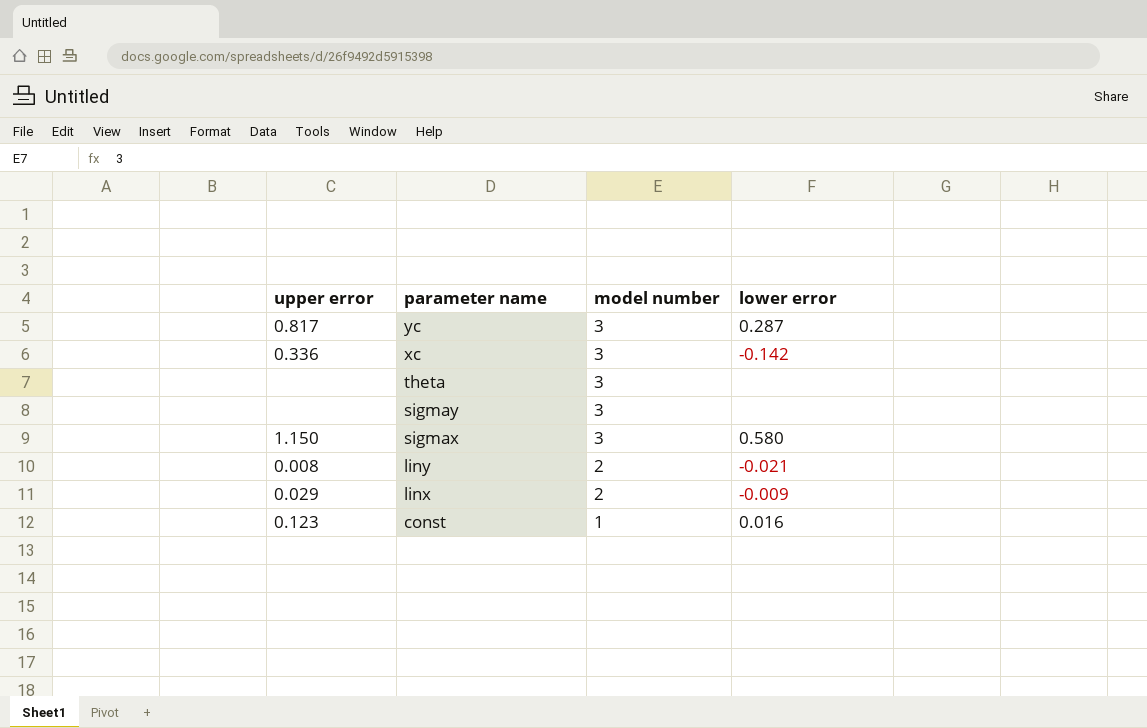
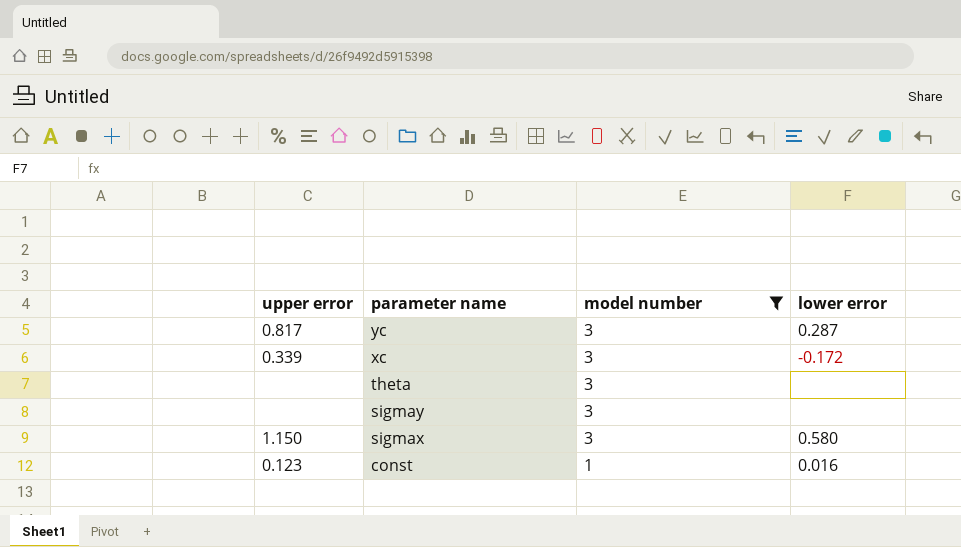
filter: none -> model number != 2
xc | upper error: 0.336 -> 0.339
xc | lower error: -0.142 -> -0.172

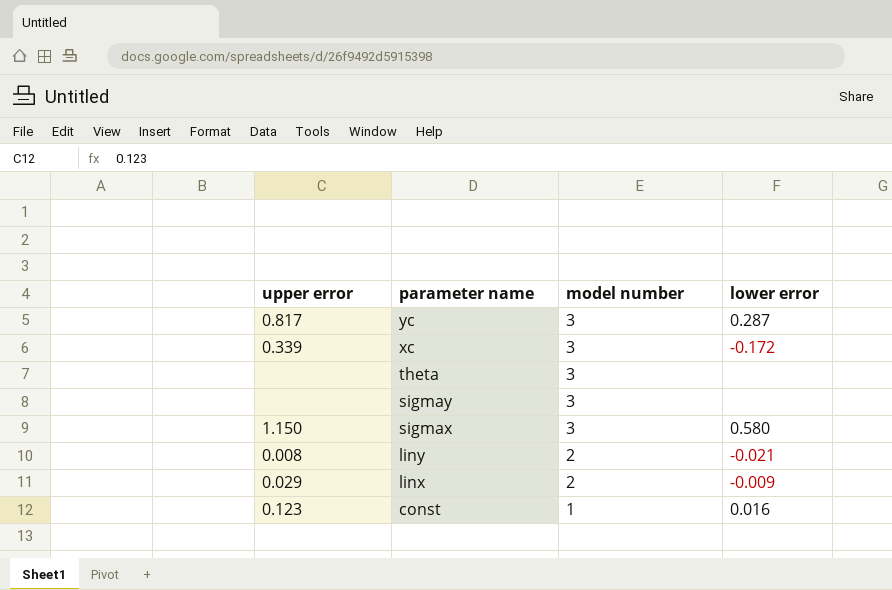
filter: model number != 2 -> none

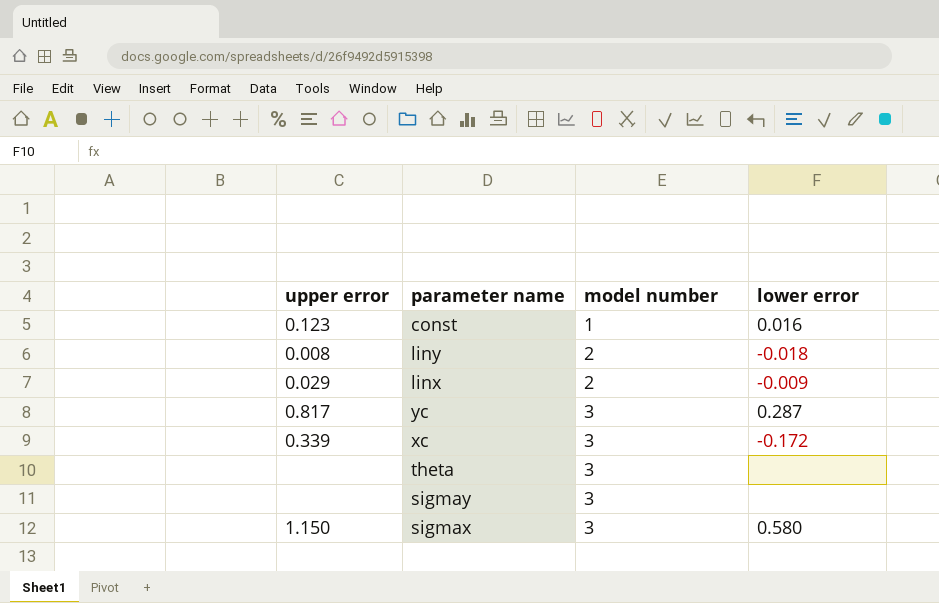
row order: parameter name descending -> model number ascending
liny | lower error: -0.021 -> -0.018

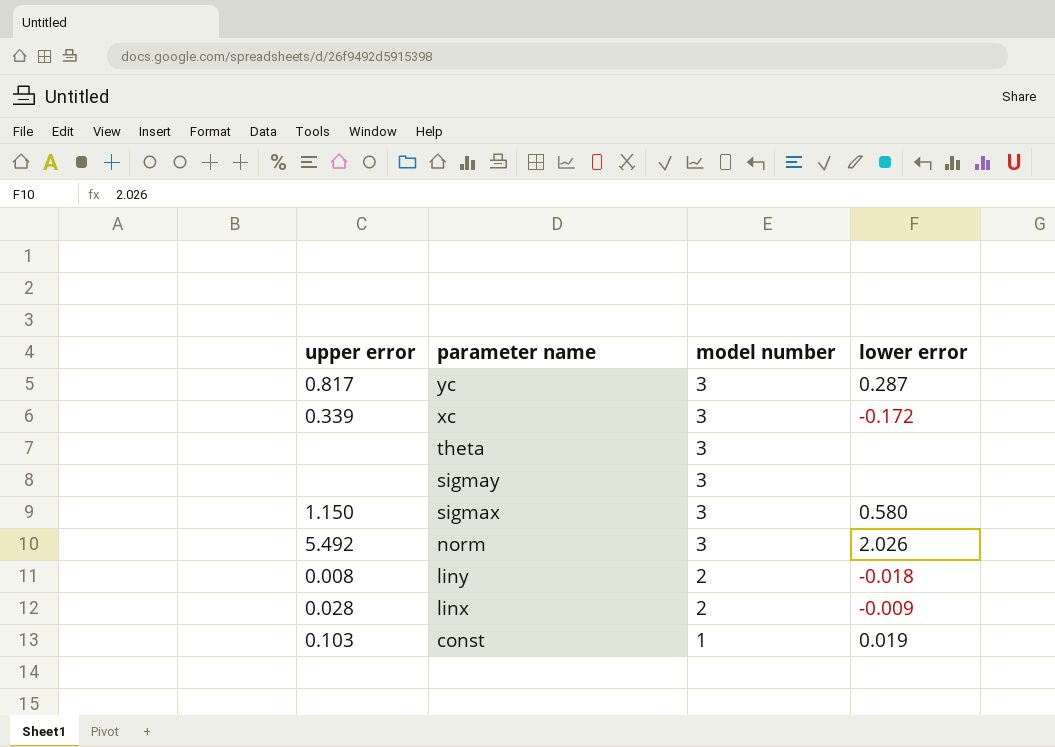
row order: model number ascending -> parameter name descending
row norm: none -> 5.492 | 3 | 2.026
linx | upper error: 0.029 -> 0.028
const | upper error: 0.123 -> 0.103
const | lower error: 0.016 -> 0.019

